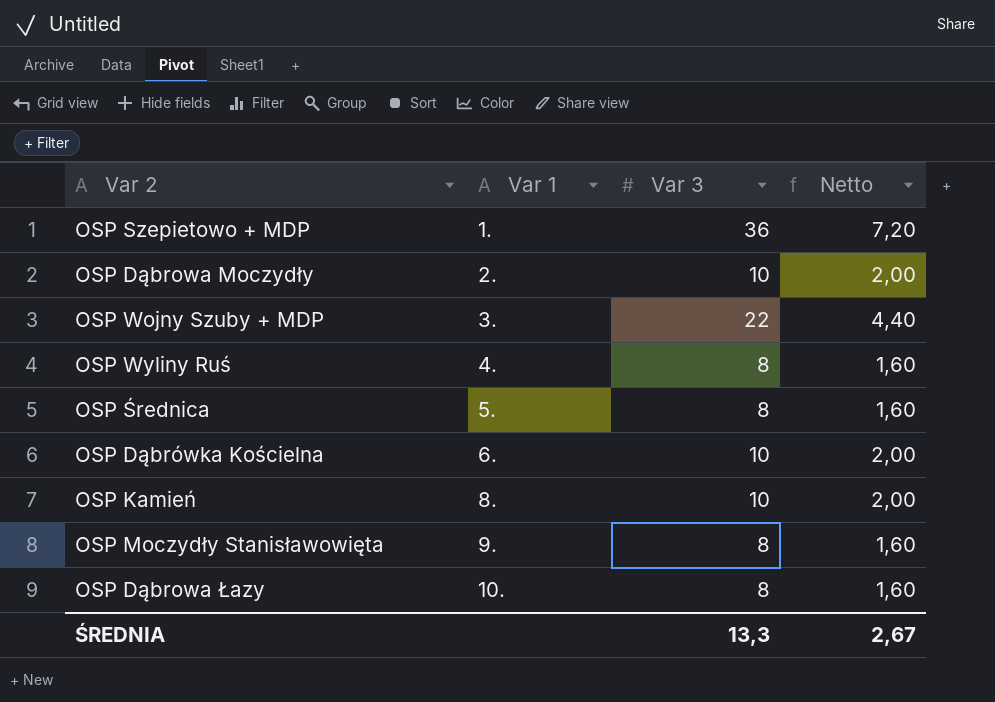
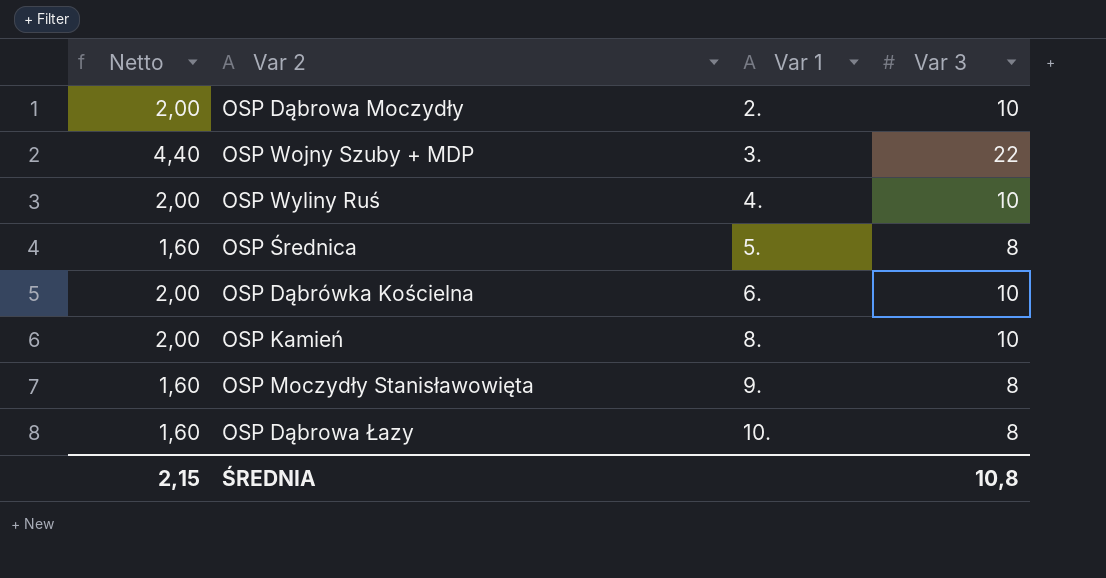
column Netto | position: 4 -> 1
row OSP Szepietowo + MDP: 1. | 36 | 7,20 -> none
OSP Wyliny Ruś | Netto: 1,60 -> 2,00
OSP Wyliny Ruś | Var 3: 8 -> 10
ŚREDNIA | Netto: 2,67 -> 2,15
ŚREDNIA | Var 3: 13,3 -> 10,8

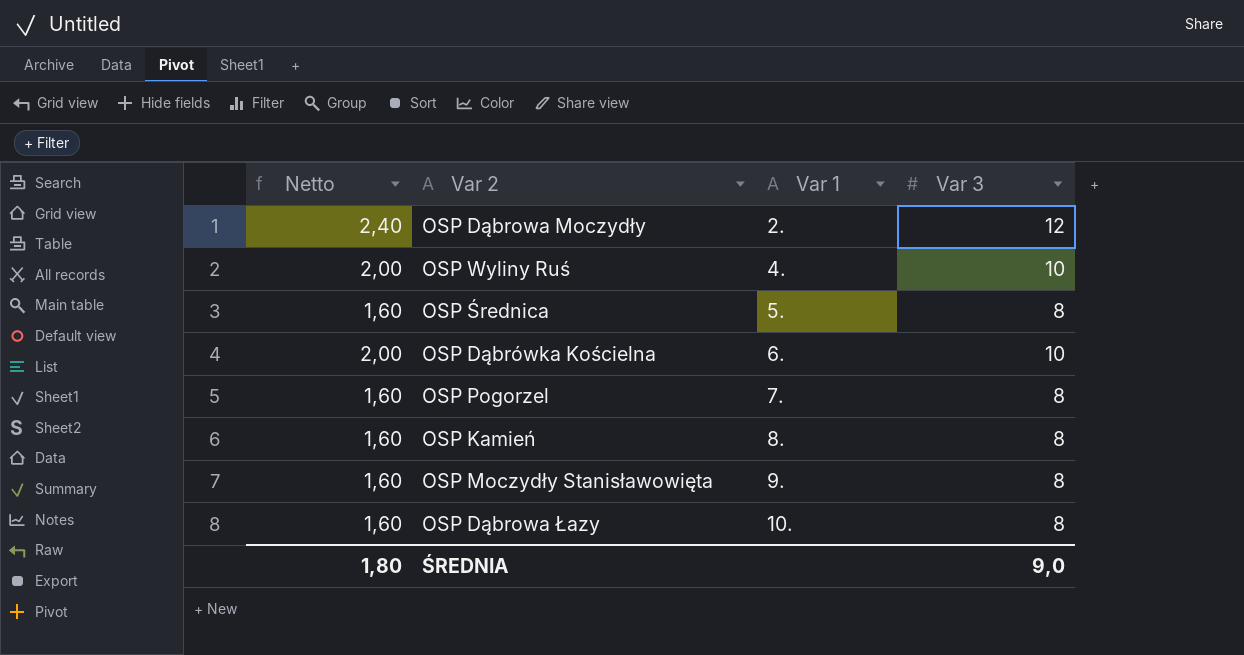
row OSP Wojny Szuby + MDP: 4,40 | 3. | 22 -> none
OSP Dąbrowa Moczydły | Netto: 2,00 -> 2,40
OSP Dąbrowa Moczydły | Var 3: 10 -> 12
row OSP Pogorzel: none -> 1,60 | 7. | 8
OSP Kamień | Netto: 2,00 -> 1,60
OSP Kamień | Var 3: 10 -> 8
ŚREDNIA | Netto: 2,15 -> 1,80
ŚREDNIA | Var 3: 10,8 -> 9,0

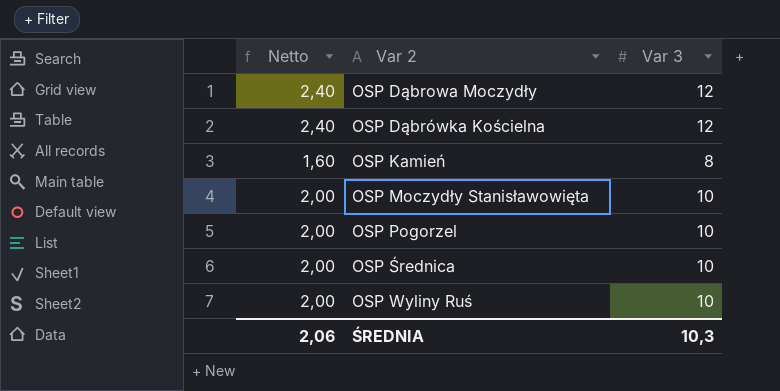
row order: Var 1 ascending -> Var 2 ascending
column Var 1 | position: 3 -> none
row OSP Dąbrowa Łazy: 1,60 | 10. | 8 -> none
OSP Dąbrówka Kościelna | Netto: 2,00 -> 2,40
OSP Dąbrówka Kościelna | Var 3: 10 -> 12
OSP Moczydły Stanisławowięta | Netto: 1,60 -> 2,00
OSP Moczydły Stanisławowięta | Var 3: 8 -> 10
OSP Pogorzel | Netto: 1,60 -> 2,00
OSP Pogorzel | Var 3: 8 -> 10
OSP Średnica | Netto: 1,60 -> 2,00
OSP Średnica | Var 3: 8 -> 10
ŚREDNIA | Netto: 1,80 -> 2,06
ŚREDNIA | Var 3: 9,0 -> 10,3

